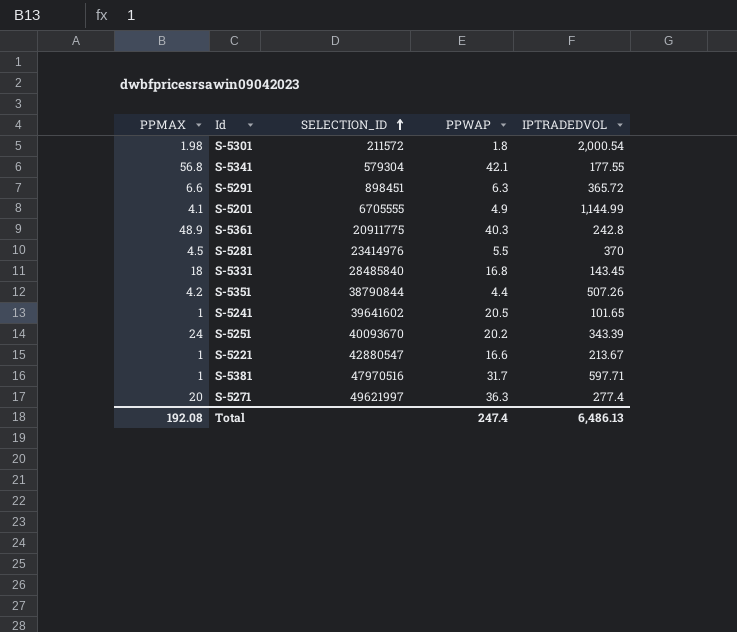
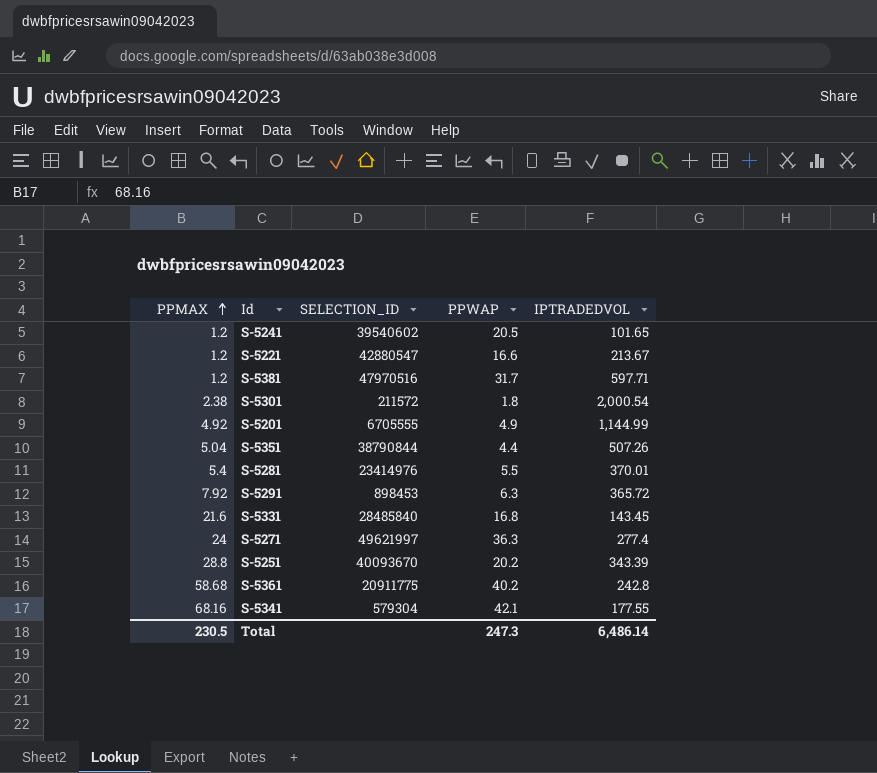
row order: SELECTION_ID ascending -> PPMAX ascending
S-5241 | PPMAX: 1 -> 1.2
S-5241 | SELECTION_ID: 39641602 -> 39540602
S-5221 | PPMAX: 1 -> 1.2
S-5381 | PPMAX: 1 -> 1.2
S-5301 | PPMAX: 1.98 -> 2.38
S-5201 | PPMAX: 4.1 -> 4.92
S-5351 | PPMAX: 4.2 -> 5.04
S-5281 | PPMAX: 4.5 -> 5.4
S-5281 | IPTRADEDVOL: 370 -> 370.01
S-5291 | PPMAX: 6.6 -> 7.92
S-5291 | SELECTION_ID: 898451 -> 898453
S-5331 | PPMAX: 18 -> 21.6
S-5271 | PPMAX: 20 -> 24
S-5251 | PPMAX: 24 -> 28.8
S-5361 | PPMAX: 48.9 -> 58.68
S-5361 | PPWAP: 40.3 -> 40.2
S-5341 | PPMAX: 56.8 -> 68.16
Total | PPMAX: 192.08 -> 230.5
Total | PPWAP: 247.4 -> 247.3
Total | IPTRADEDVOL: 6,486.13 -> 6,486.14

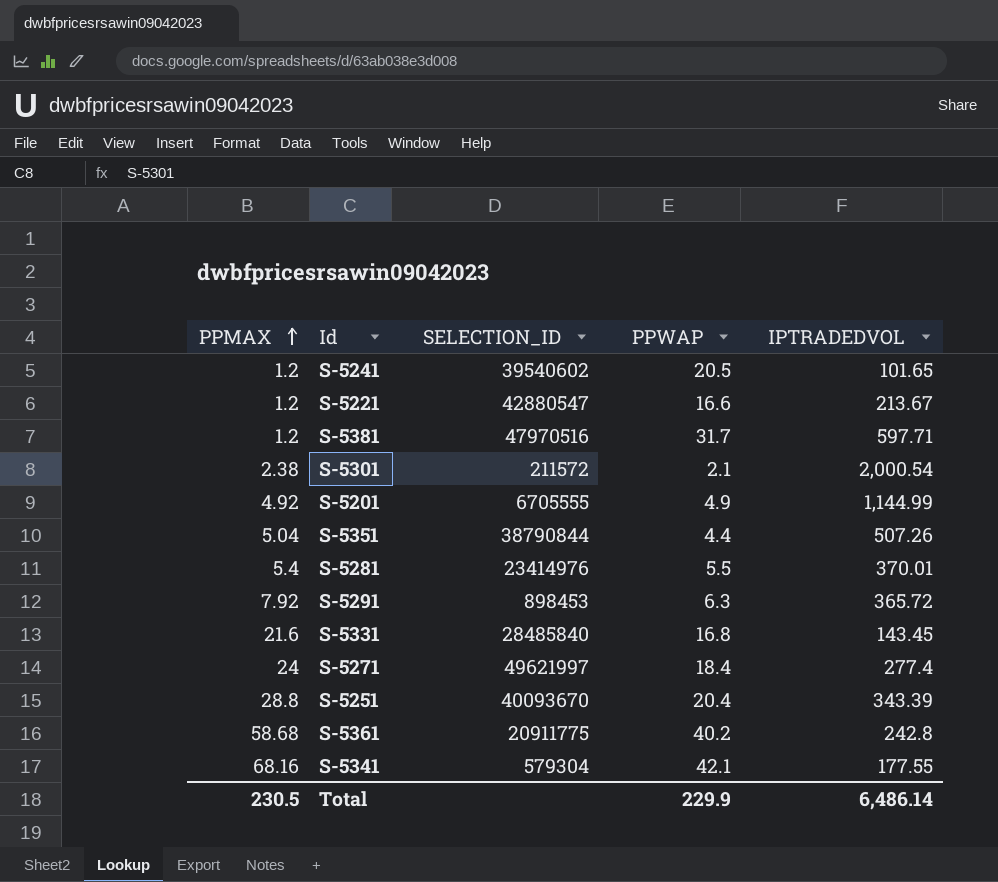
S-5301 | PPWAP: 1.8 -> 2.1
S-5271 | PPWAP: 36.3 -> 18.4
S-5251 | PPWAP: 20.2 -> 20.4
Total | PPWAP: 247.3 -> 229.9

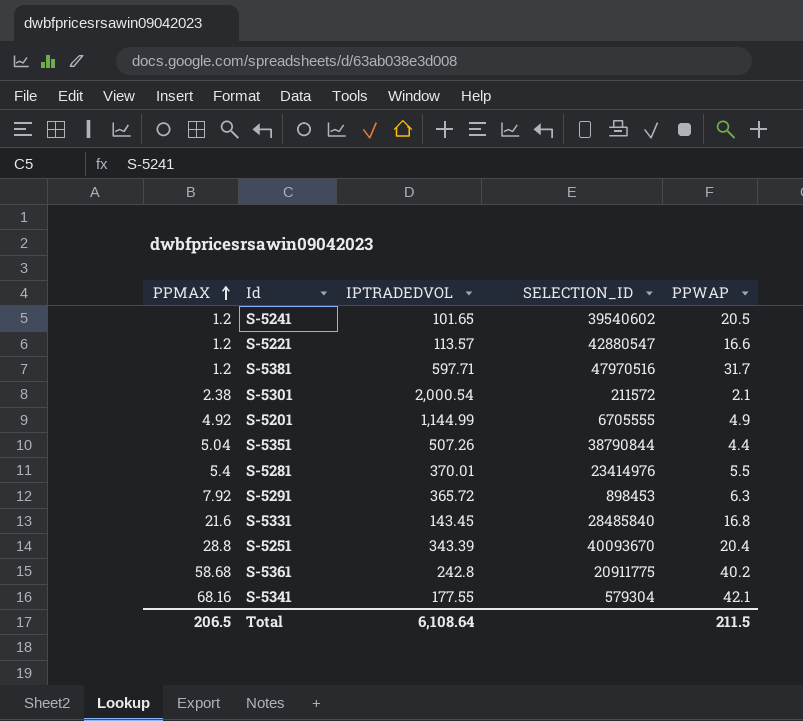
column IPTRADEDVOL | position: 5 -> 3
row S-5271: 24 | 49621997 | 18.4 | 277.4 -> none
S-5221 | IPTRADEDVOL: 213.67 -> 113.57
Total | PPMAX: 230.5 -> 206.5
Total | IPTRADEDVOL: 6,486.14 -> 6,108.64
Total | PPWAP: 229.9 -> 211.5

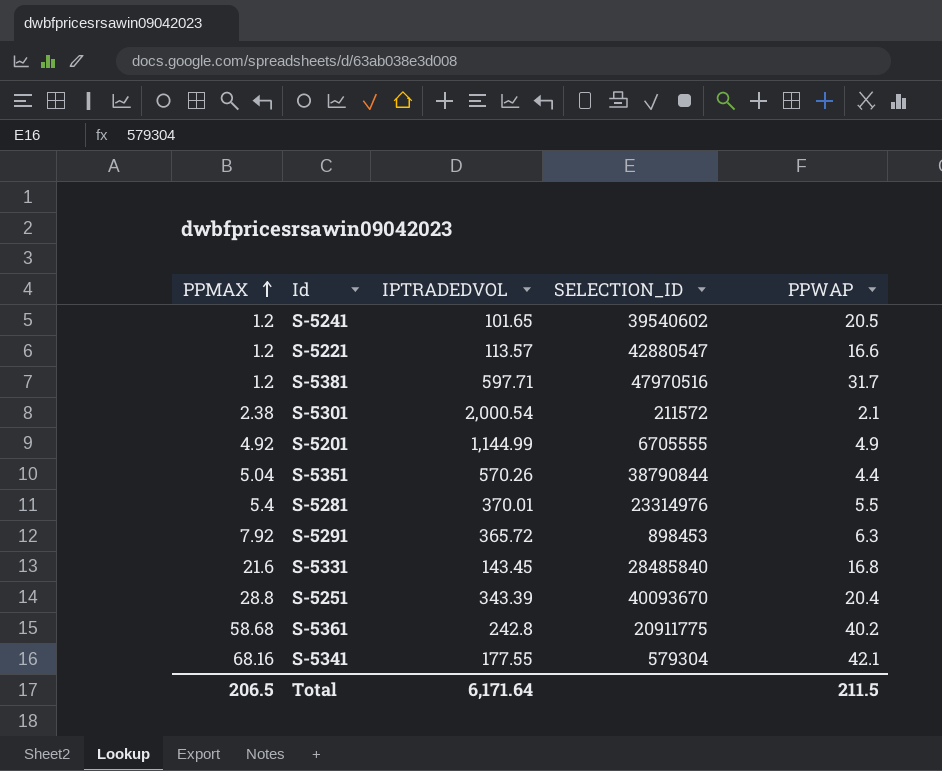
S-5351 | IPTRADEDVOL: 507.26 -> 570.26
S-5281 | SELECTION_ID: 23414976 -> 23314976
Total | IPTRADEDVOL: 6,108.64 -> 6,171.64

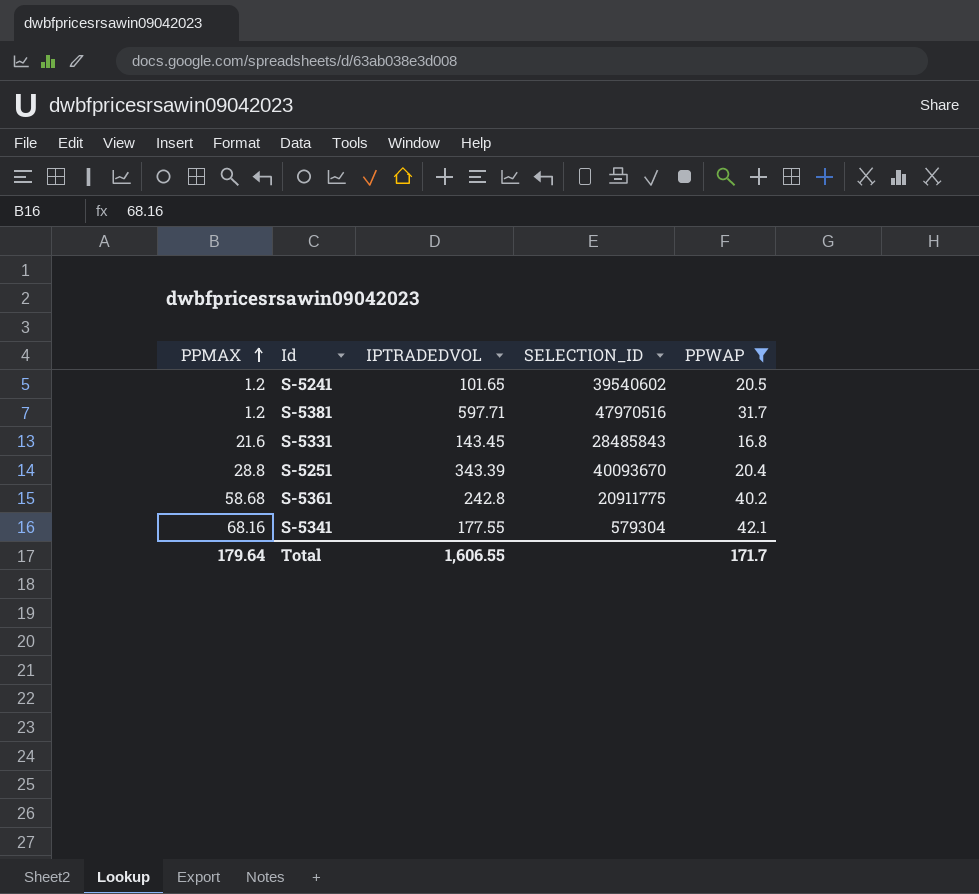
filter: none -> PPWAP >= 16.8
S-5331 | SELECTION_ID: 28485840 -> 28485843
Total | PPMAX: 206.5 -> 179.64
Total | IPTRADEDVOL: 6,171.64 -> 1,606.55
Total | PPWAP: 211.5 -> 171.7

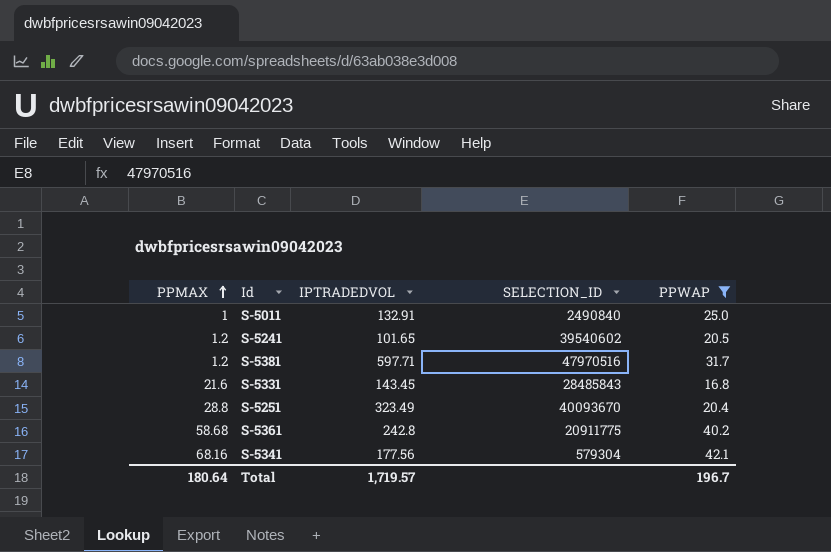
row S-5011: none -> 1 | 132.91 | 2490840 | 25.0
S-5251 | IPTRADEDVOL: 343.39 -> 323.49
S-5341 | IPTRADEDVOL: 177.55 -> 177.56
Total | PPMAX: 179.64 -> 180.64
Total | IPTRADEDVOL: 1,606.55 -> 1,719.57
Total | PPWAP: 171.7 -> 196.7

